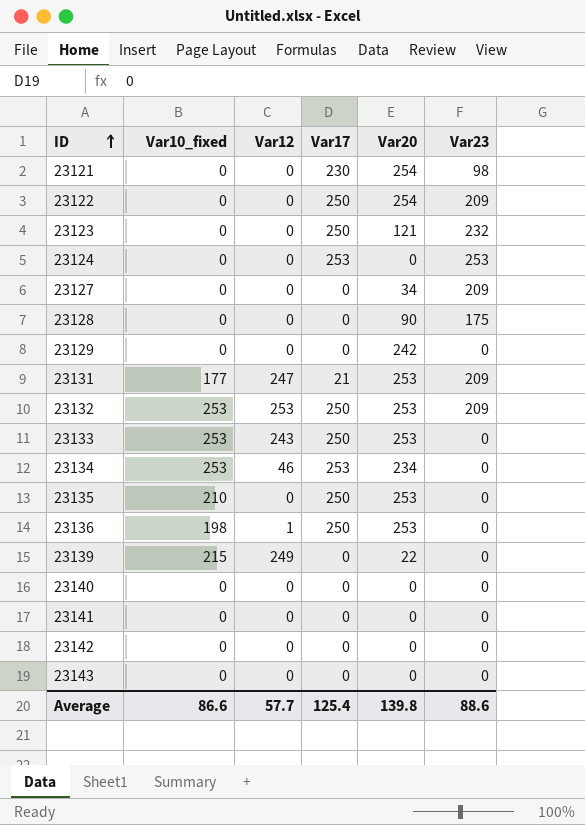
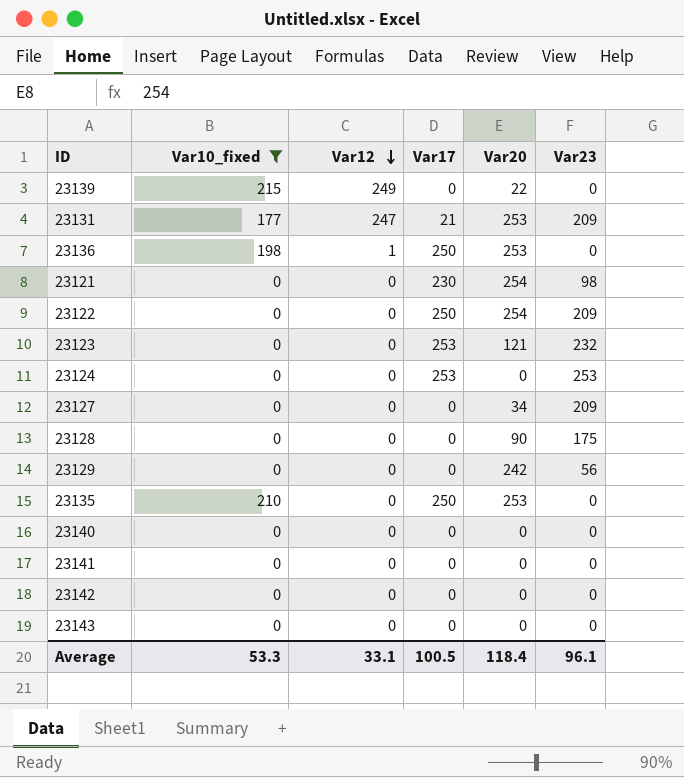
filter: none -> Var10_fixed != 253
row order: ID ascending -> Var12 descending
23123 | Var17: 250 -> 253
23129 | Var23: 0 -> 56
Average | Var10_fixed: 86.6 -> 53.3
Average | Var12: 57.7 -> 33.1
Average | Var17: 125.4 -> 100.5
Average | Var20: 139.8 -> 118.4
Average | Var23: 88.6 -> 96.1

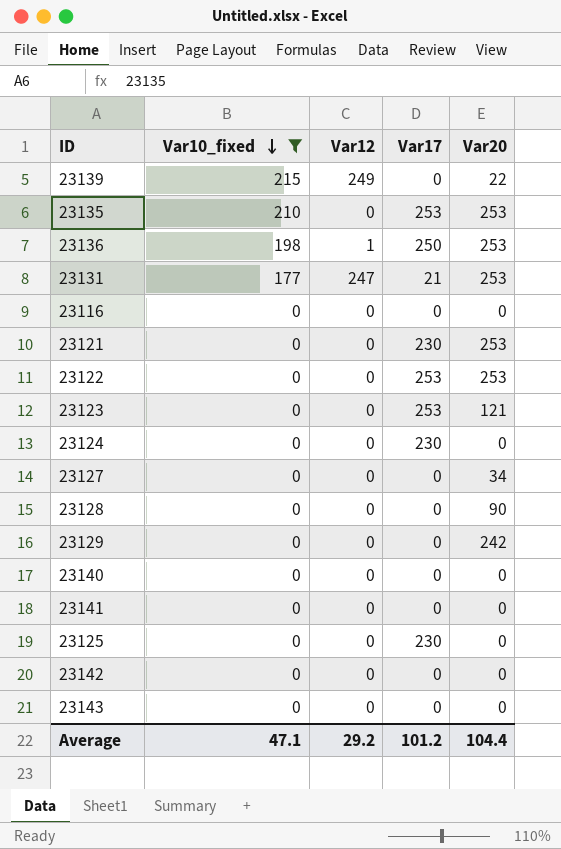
row order: Var12 descending -> Var10_fixed descending
column Var23 | position: 6 -> none
23135 | Var17: 250 -> 253
row 23116: none -> 0 | 0 | 0 | 0
23121 | Var20: 254 -> 253
23122 | Var17: 250 -> 253
23122 | Var20: 254 -> 253
23124 | Var17: 253 -> 230
row 23125: none -> 0 | 0 | 230 | 0
Average | Var10_fixed: 53.3 -> 47.1
Average | Var12: 33.1 -> 29.2
Average | Var17: 100.5 -> 101.2
Average | Var20: 118.4 -> 104.4

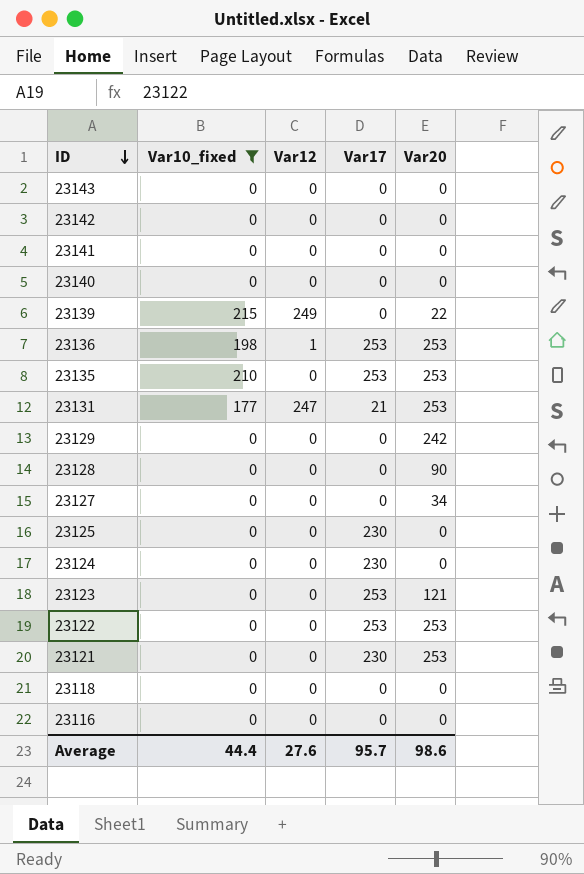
row order: Var10_fixed descending -> ID descending
23136 | Var17: 250 -> 253
row 23118: none -> 0 | 0 | 0 | 0
Average | Var10_fixed: 47.1 -> 44.4
Average | Var12: 29.2 -> 27.6
Average | Var17: 101.2 -> 95.7
Average | Var20: 104.4 -> 98.6

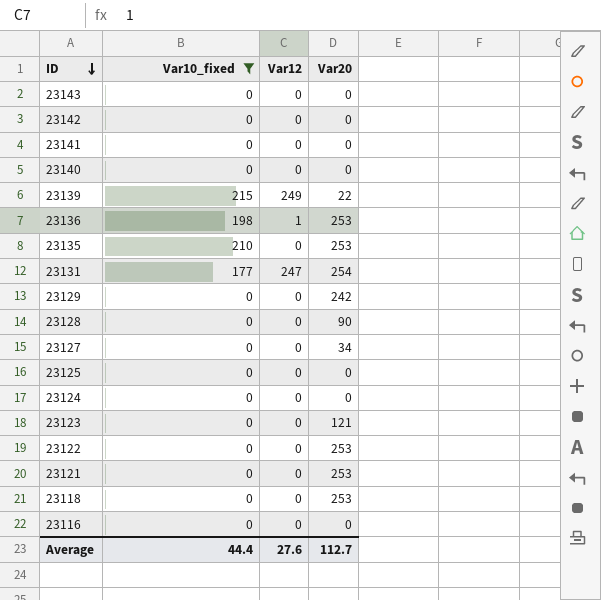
column Var17 | position: 4 -> none
23131 | Var20: 253 -> 254
23118 | Var20: 0 -> 253
Average | Var20: 98.6 -> 112.7

